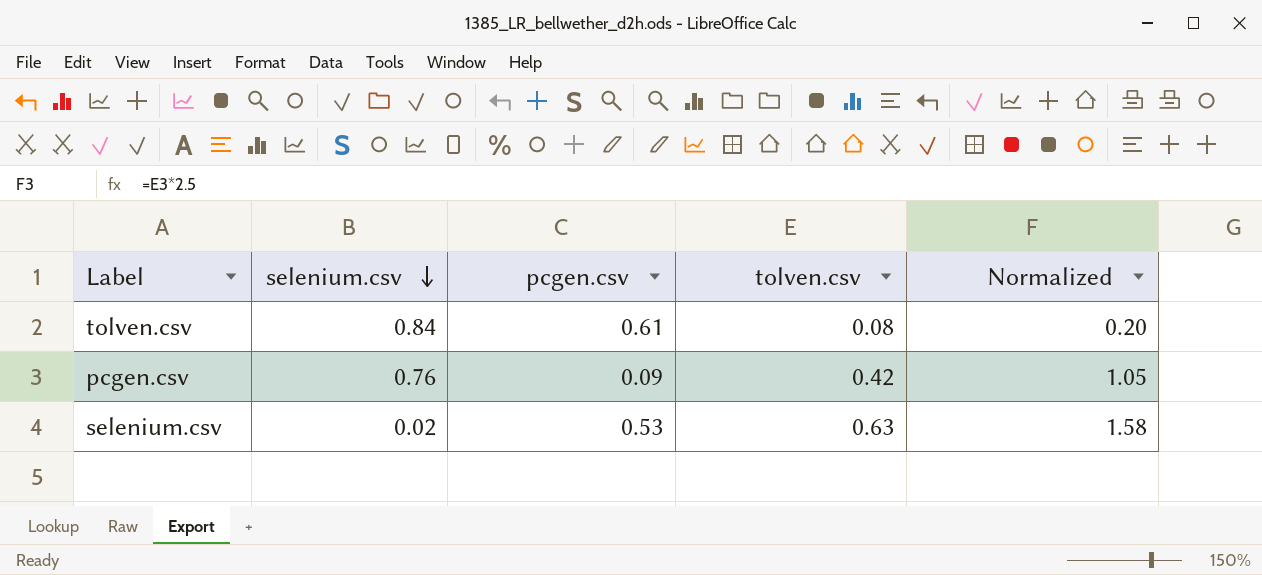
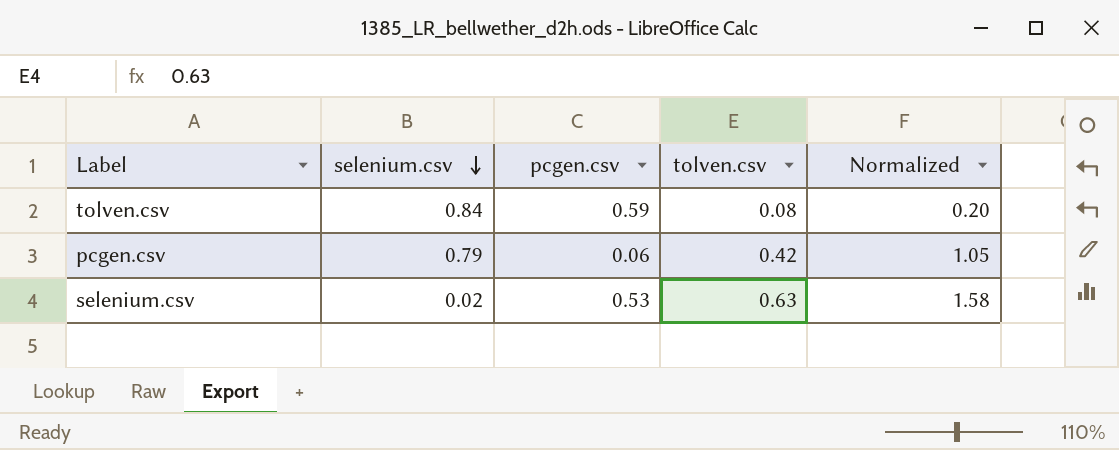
tolven.csv | pcgen.csv: 0.61 -> 0.59
pcgen.csv | selenium.csv: 0.76 -> 0.79
pcgen.csv | pcgen.csv: 0.09 -> 0.06

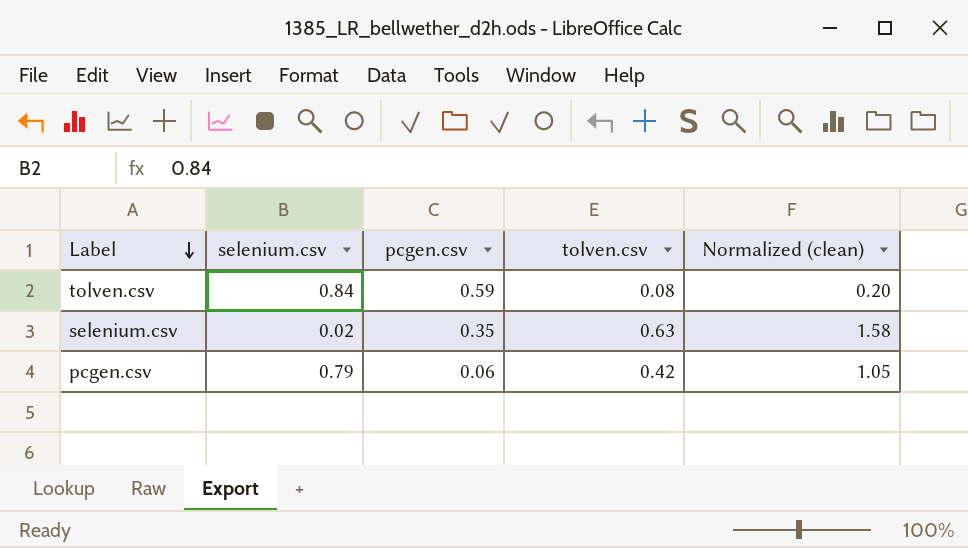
row order: selenium.csv descending -> Label descending
column name: Normalized -> Normalized (clean)
selenium.csv | pcgen.csv: 0.53 -> 0.35

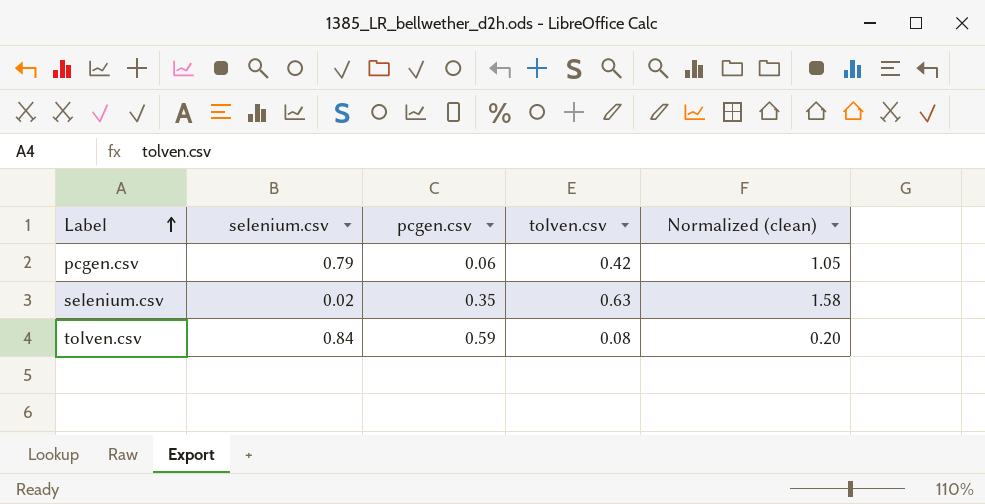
row order: Label descending -> Label ascending

